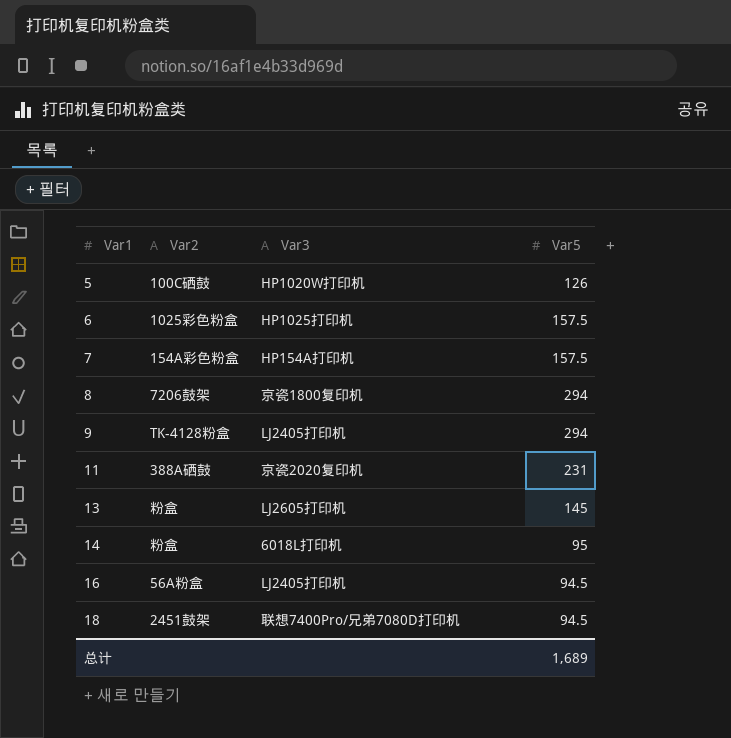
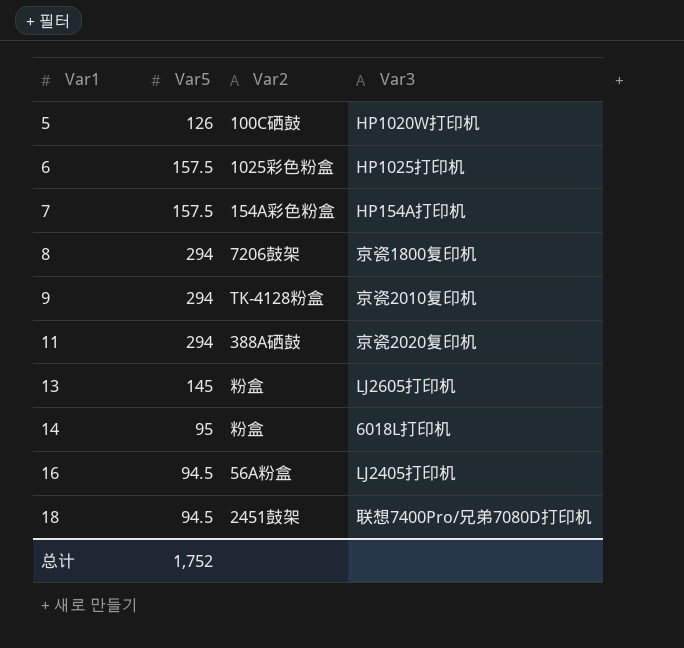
column Var5 | position: 4 -> 2
9 | Var3: LJ2405打印机 -> 京瓷2010复印机
11 | Var5: 231 -> 294
总计 | Var5: 1,689 -> 1,752

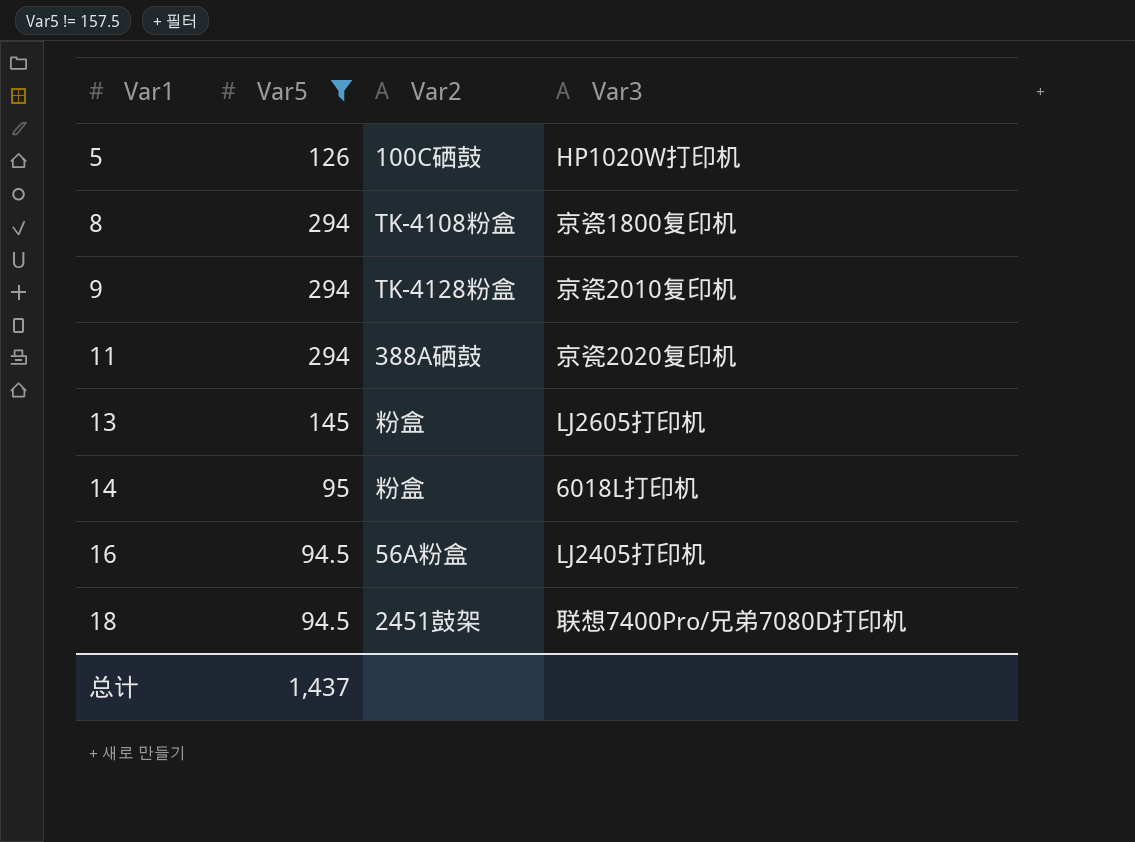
filter: none -> Var5 != 157.5
8 | Var2: 7206鼓架 -> TK-4108粉盒
总计 | Var5: 1,752 -> 1,437

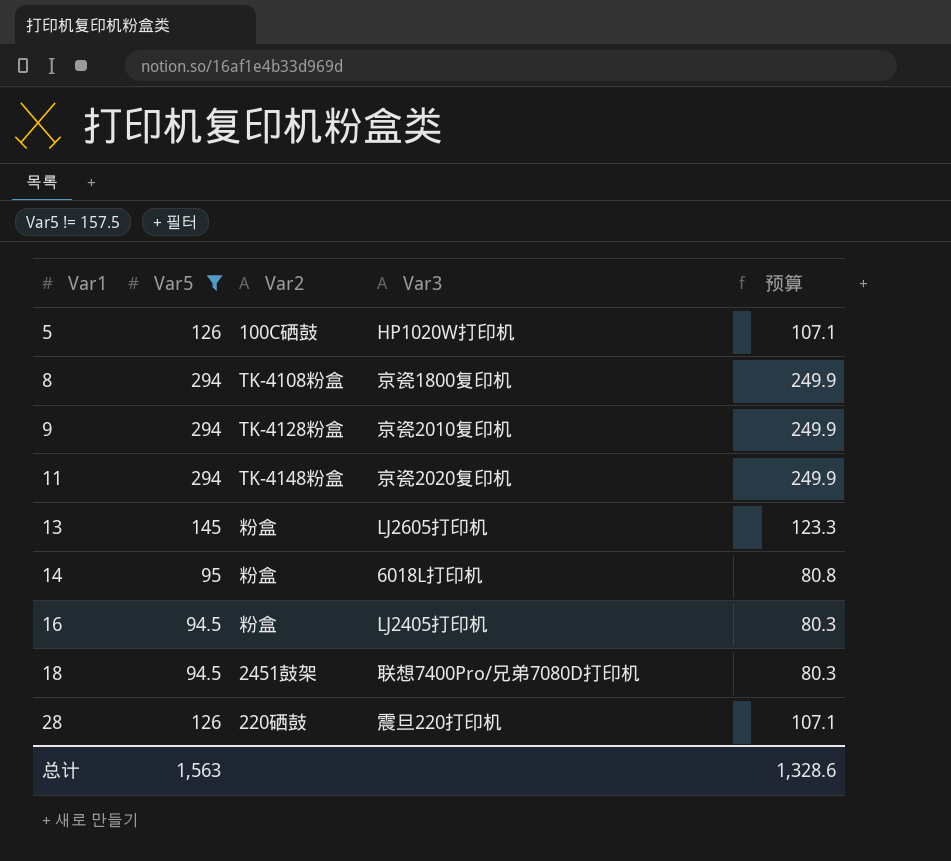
column 预算 | formula: none -> [Var5] * 0.85
11 | Var2: 388A硒鼓 -> TK-4148粉盒
16 | Var2: 56A粉盒 -> 粉盒
row 28: none -> 126 | 220硒鼓 | 震旦220打印机 | 107.1
总计 | Var5: 1,437 -> 1,563

